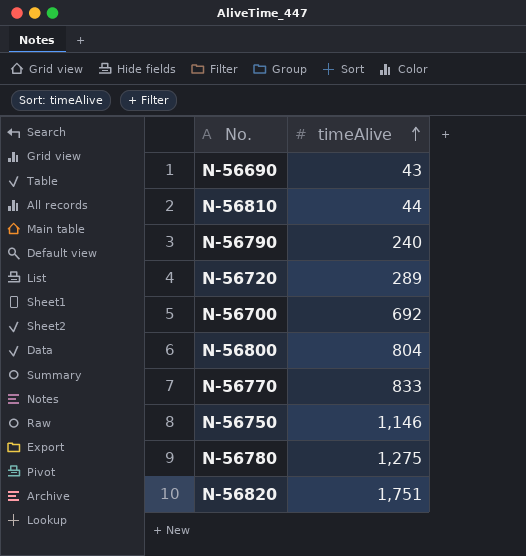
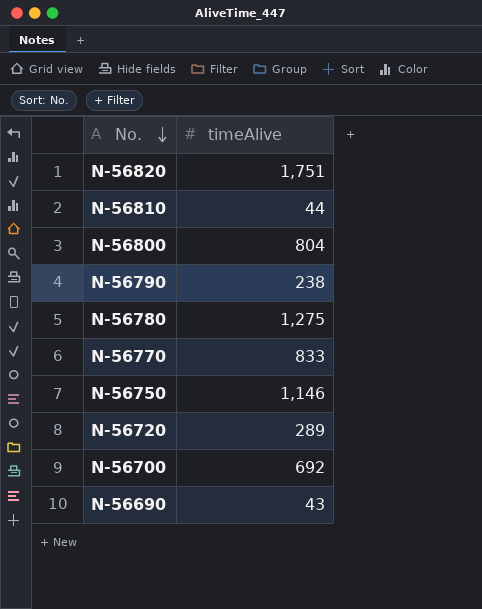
row order: timeAlive ascending -> No. descending
N-56790 | timeAlive: 240 -> 238

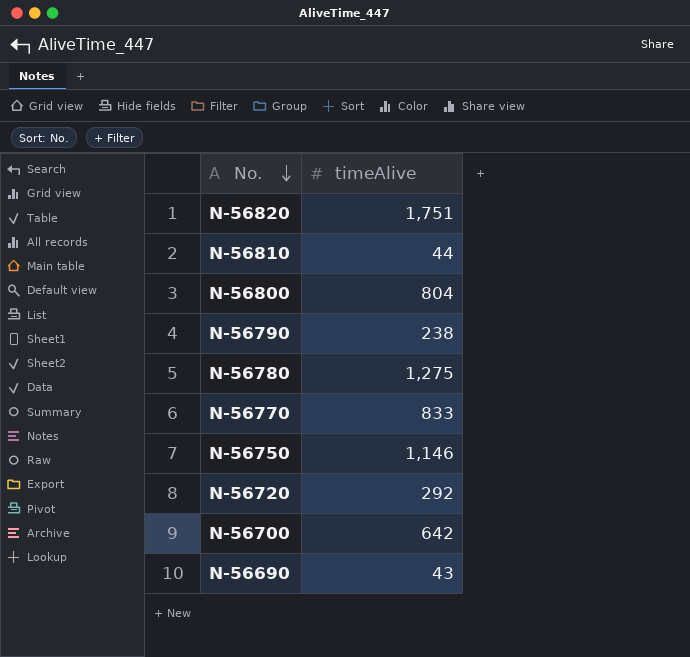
N-56720 | timeAlive: 289 -> 292
N-56700 | timeAlive: 692 -> 642

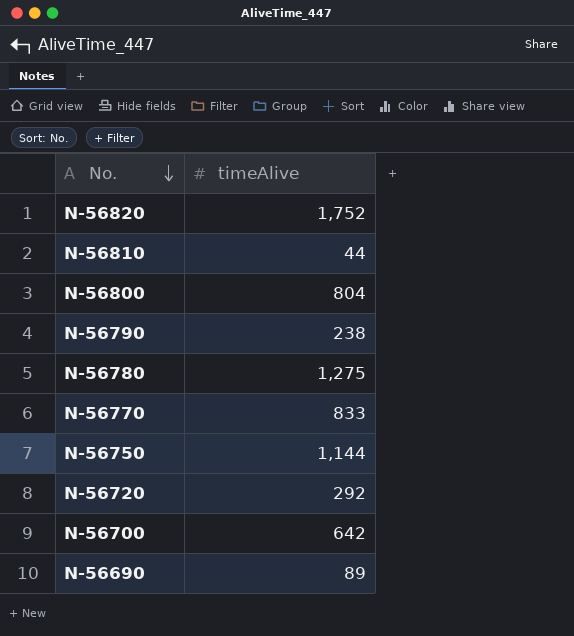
N-56820 | timeAlive: 1,751 -> 1,752
N-56750 | timeAlive: 1,146 -> 1,144
N-56690 | timeAlive: 43 -> 89

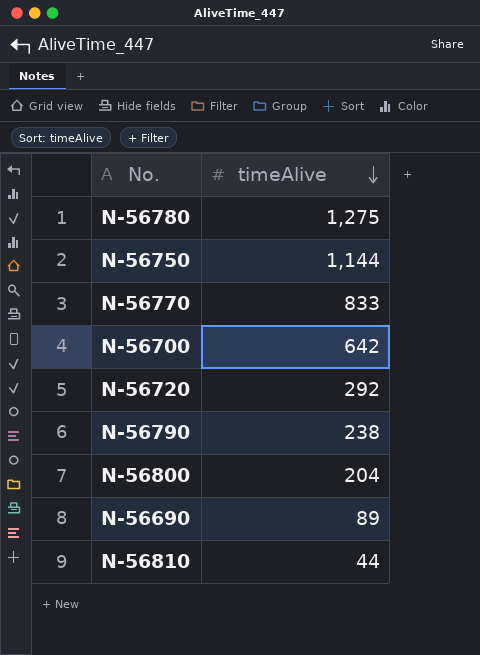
row order: No. descending -> timeAlive descending
row N-56820: 1,752 -> none
N-56800 | timeAlive: 804 -> 204

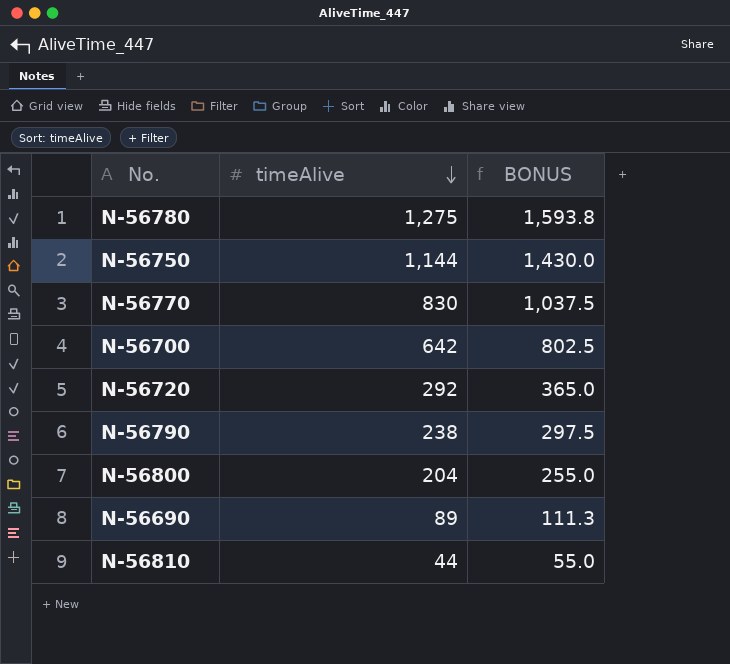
column BONUS | formula: none -> [timeAlive] * 1.25
N-56770 | timeAlive: 833 -> 830

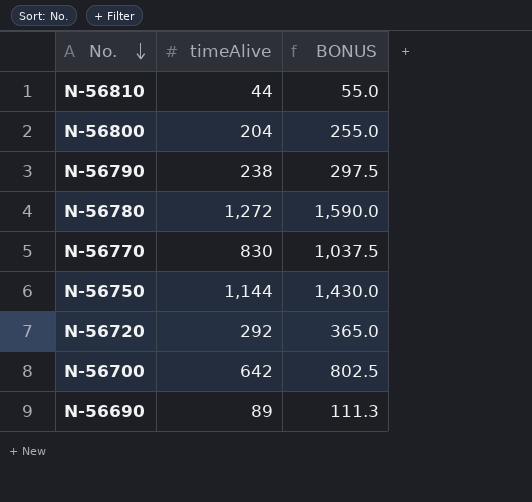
row order: timeAlive descending -> No. descending
N-56780 | timeAlive: 1,275 -> 1,272
N-56780 | BONUS: 1,593.8 -> 1,590.0

